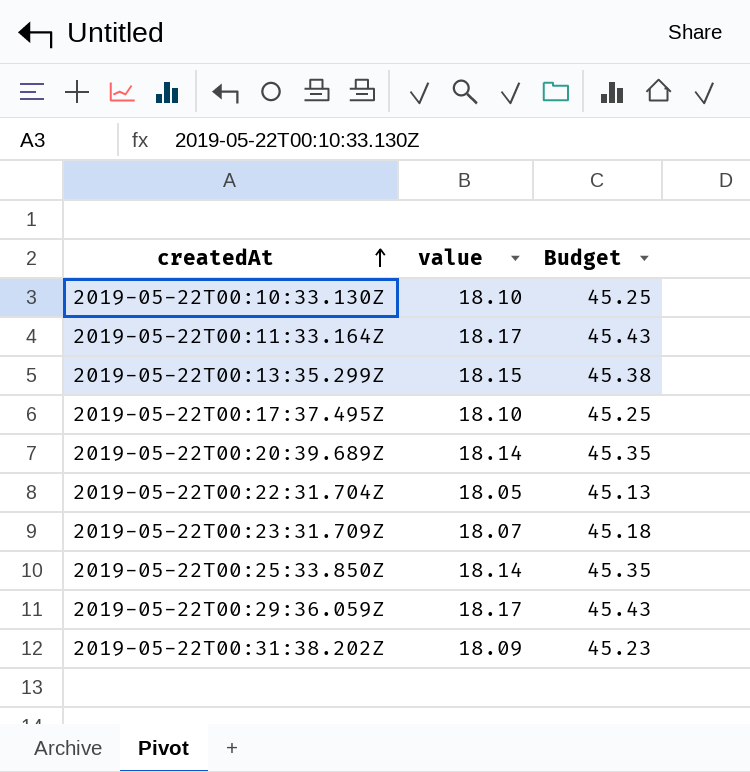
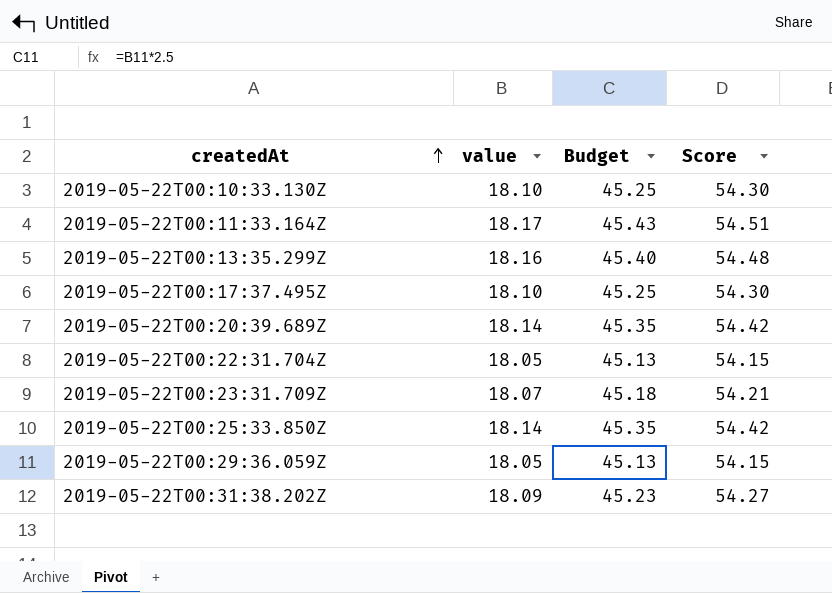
column Score | formula: none -> [value] * 3
2019-05-22T00:13:35.299Z | value: 18.15 -> 18.16
2019-05-22T00:13:35.299Z | Budget: 45.38 -> 45.40
2019-05-22T00:29:36.059Z | value: 18.17 -> 18.05
2019-05-22T00:29:36.059Z | Budget: 45.43 -> 45.13

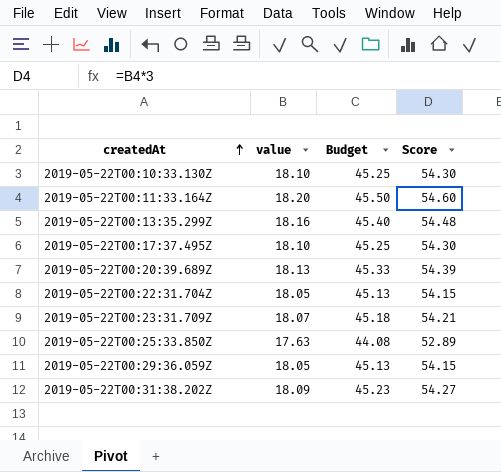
2019-05-22T00:11:33.164Z | value: 18.17 -> 18.20
2019-05-22T00:11:33.164Z | Budget: 45.43 -> 45.50
2019-05-22T00:11:33.164Z | Score: 54.51 -> 54.60
2019-05-22T00:20:39.689Z | value: 18.14 -> 18.13
2019-05-22T00:20:39.689Z | Budget: 45.35 -> 45.33
2019-05-22T00:20:39.689Z | Score: 54.42 -> 54.39
2019-05-22T00:25:33.850Z | value: 18.14 -> 17.63
2019-05-22T00:25:33.850Z | Budget: 45.35 -> 44.08
2019-05-22T00:25:33.850Z | Score: 54.42 -> 52.89

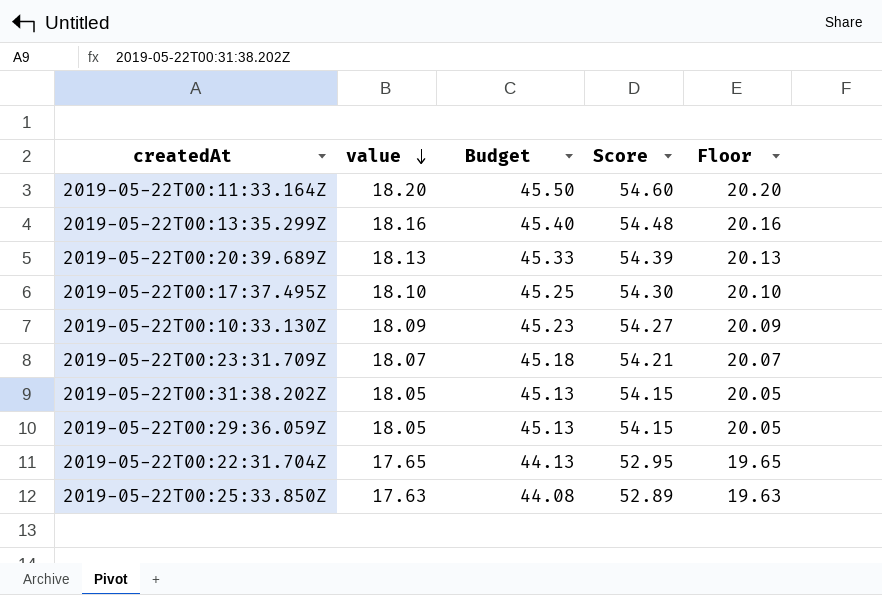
row order: createdAt ascending -> value descending
column Floor | formula: none -> [value] + 2
2019-05-22T00:10:33.130Z | value: 18.10 -> 18.09
2019-05-22T00:10:33.130Z | Budget: 45.25 -> 45.23
2019-05-22T00:10:33.130Z | Score: 54.30 -> 54.27
2019-05-22T00:31:38.202Z | value: 18.09 -> 18.05
2019-05-22T00:31:38.202Z | Budget: 45.23 -> 45.13
2019-05-22T00:31:38.202Z | Score: 54.27 -> 54.15
2019-05-22T00:22:31.704Z | value: 18.05 -> 17.65
2019-05-22T00:22:31.704Z | Budget: 45.13 -> 44.13
2019-05-22T00:22:31.704Z | Score: 54.15 -> 52.95

